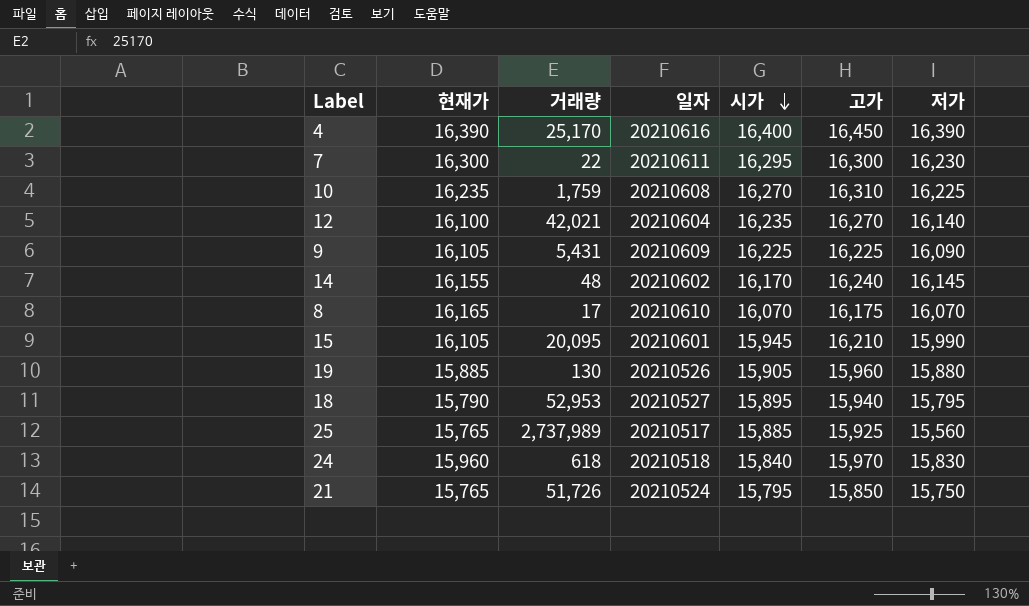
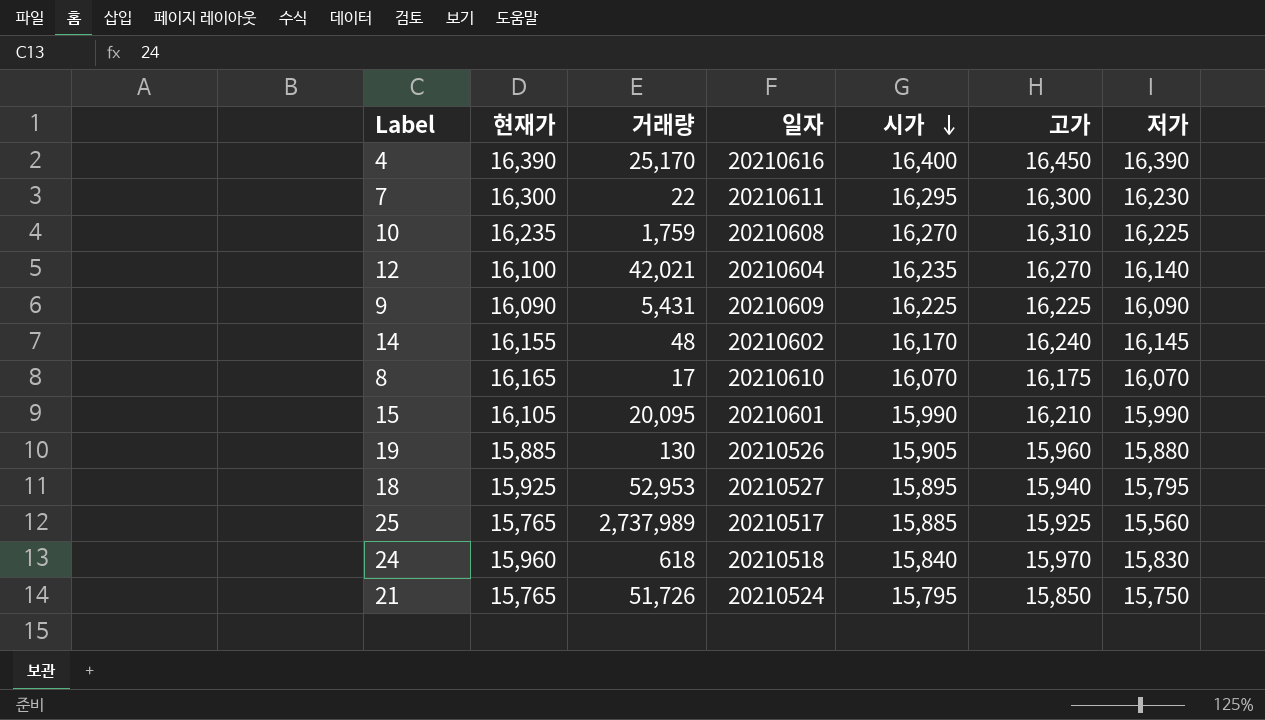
9 | 현재가: 16,105 -> 16,090
15 | 시가: 15,945 -> 15,990
18 | 현재가: 15,790 -> 15,925

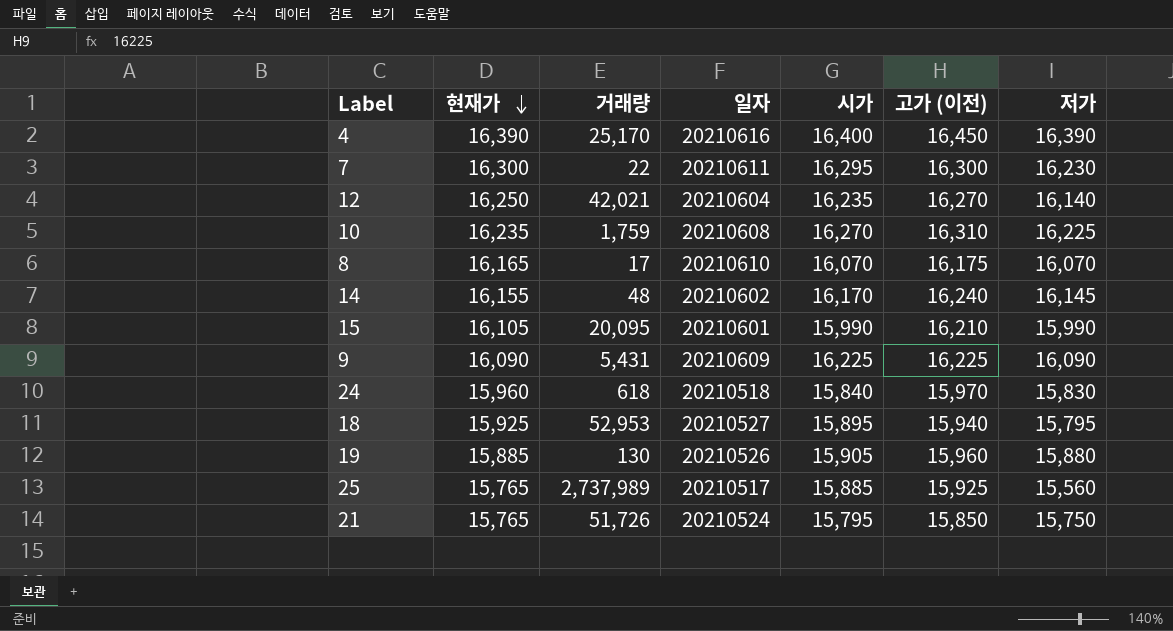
row order: 시가 descending -> 현재가 descending
column name: 고가 -> 고가 (이전)
12 | 현재가: 16,100 -> 16,250

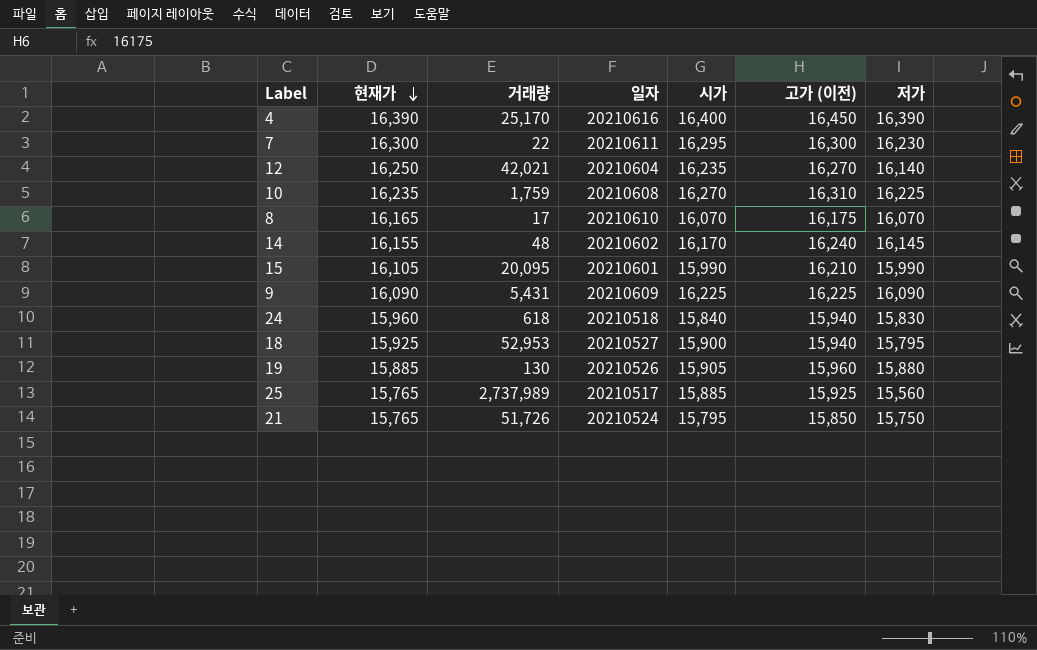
24 | 고가 (이전): 15,970 -> 15,940
18 | 시가: 15,895 -> 15,900

